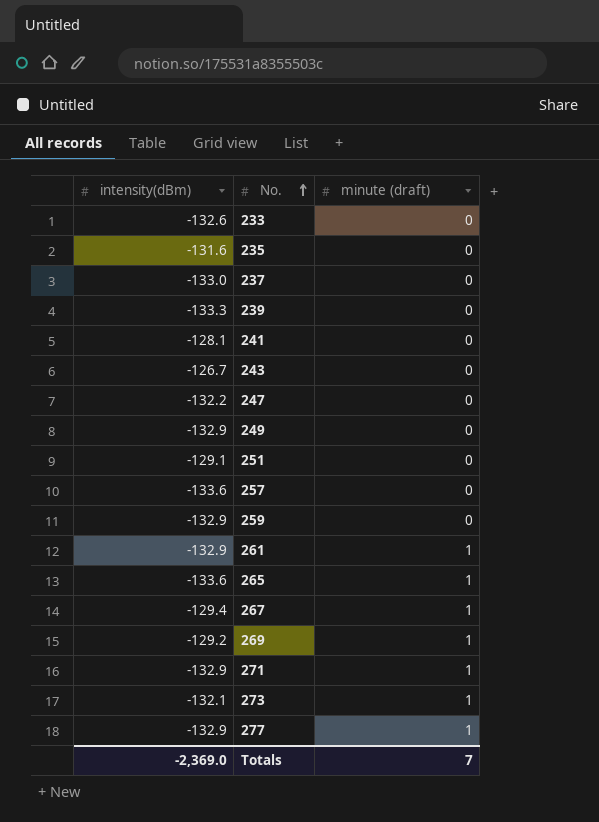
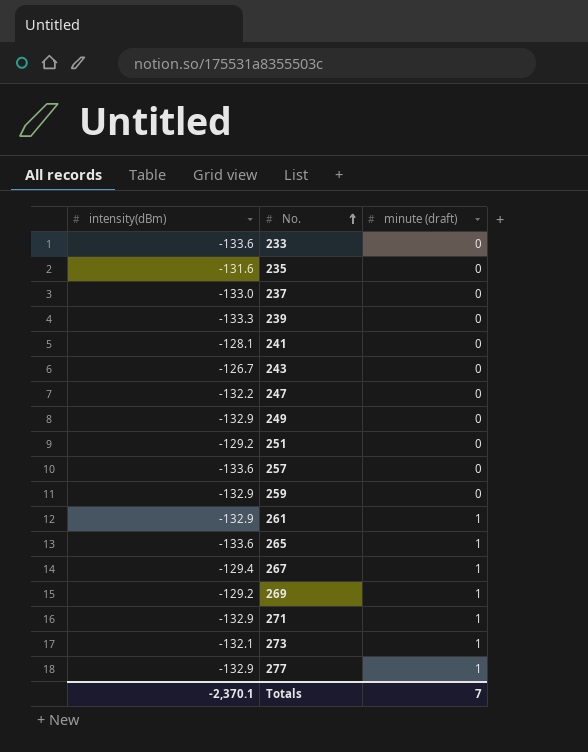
233 | intensity(dBm): -132.6 -> -133.6
251 | intensity(dBm): -129.1 -> -129.2
Totals | intensity(dBm): -2,369.0 -> -2,370.1

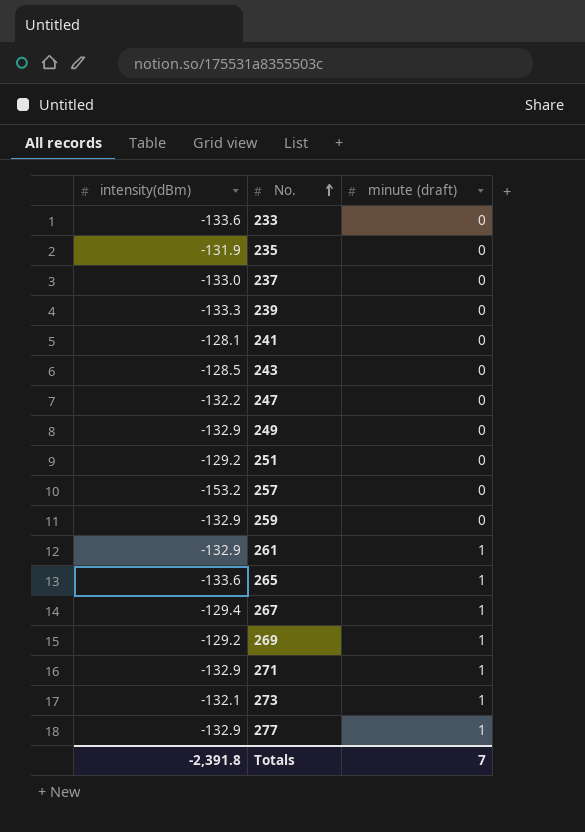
235 | intensity(dBm): -131.6 -> -131.9
243 | intensity(dBm): -126.7 -> -128.5
257 | intensity(dBm): -133.6 -> -153.2
Totals | intensity(dBm): -2,370.1 -> -2,391.8

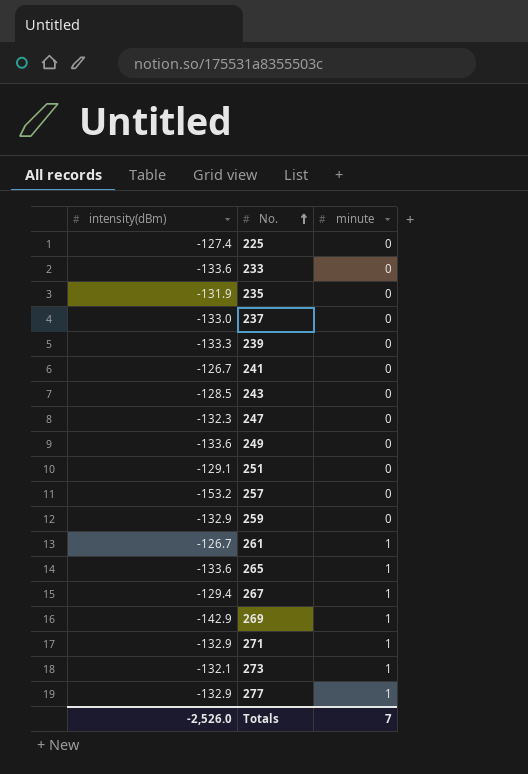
column name: minute (draft) -> minute
row 225: none -> -127.4 | 0
241 | intensity(dBm): -128.1 -> -126.7
247 | intensity(dBm): -132.2 -> -132.3
249 | intensity(dBm): -132.9 -> -133.6
251 | intensity(dBm): -129.2 -> -129.1
261 | intensity(dBm): -132.9 -> -126.7
269 | intensity(dBm): -129.2 -> -142.9
Totals | intensity(dBm): -2,391.8 -> -2,526.0

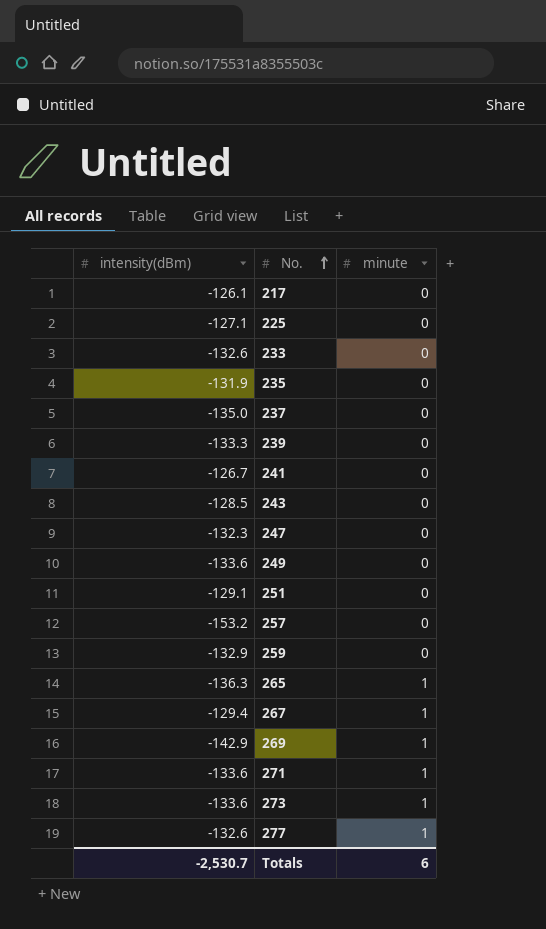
row 261: -126.7 | 1 -> none
row 217: none -> -126.1 | 0
225 | intensity(dBm): -127.4 -> -127.1
233 | intensity(dBm): -133.6 -> -132.6
237 | intensity(dBm): -133.0 -> -135.0
265 | intensity(dBm): -133.6 -> -136.3
271 | intensity(dBm): -132.9 -> -133.6
273 | intensity(dBm): -132.1 -> -133.6
277 | intensity(dBm): -132.9 -> -132.6
Totals | intensity(dBm): -2,526.0 -> -2,530.7
Totals | minute: 7 -> 6

